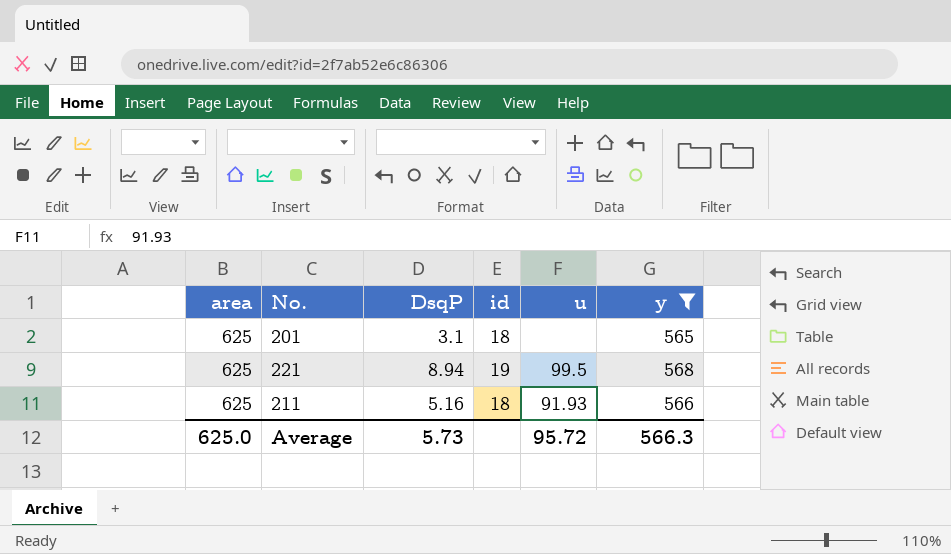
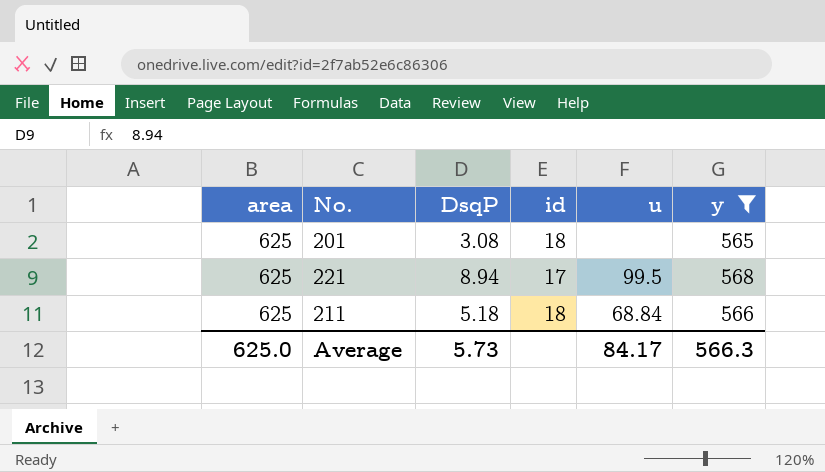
201 | DsqP: 3.1 -> 3.08
221 | id: 19 -> 17
211 | DsqP: 5.16 -> 5.18
211 | u: 91.93 -> 68.84
Average | u: 95.72 -> 84.17

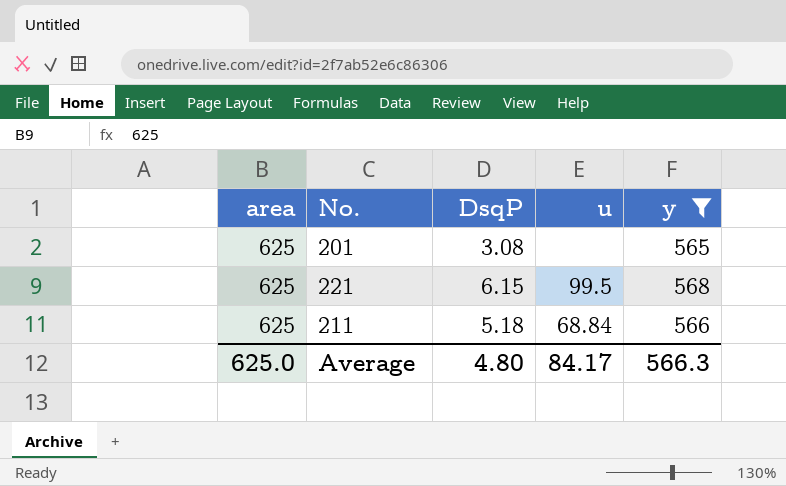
column id | position: 4 -> none
221 | DsqP: 8.94 -> 6.15
Average | DsqP: 5.73 -> 4.80

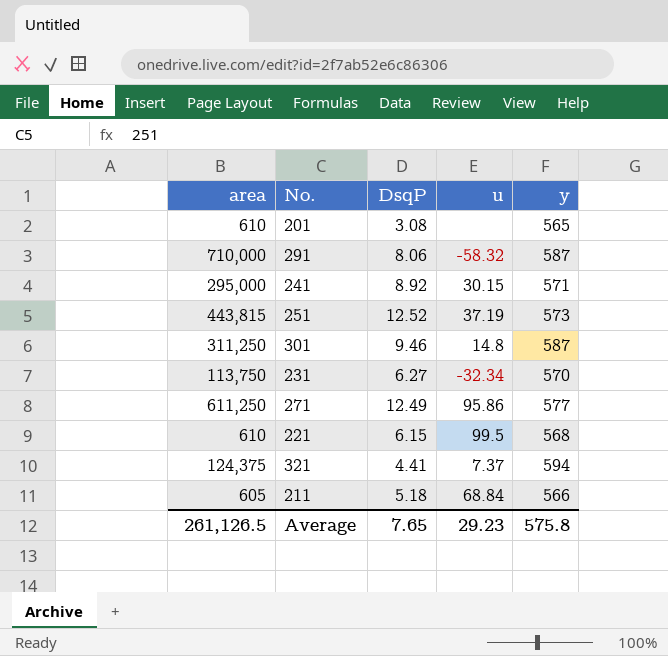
filter: y <= 568 -> none
201 | area: 625 -> 610
221 | area: 625 -> 610
211 | area: 625 -> 605
Average | area: 625.0 -> 261,126.5
Average | DsqP: 4.80 -> 7.65
Average | u: 84.17 -> 29.23
Average | y: 566.3 -> 575.8

